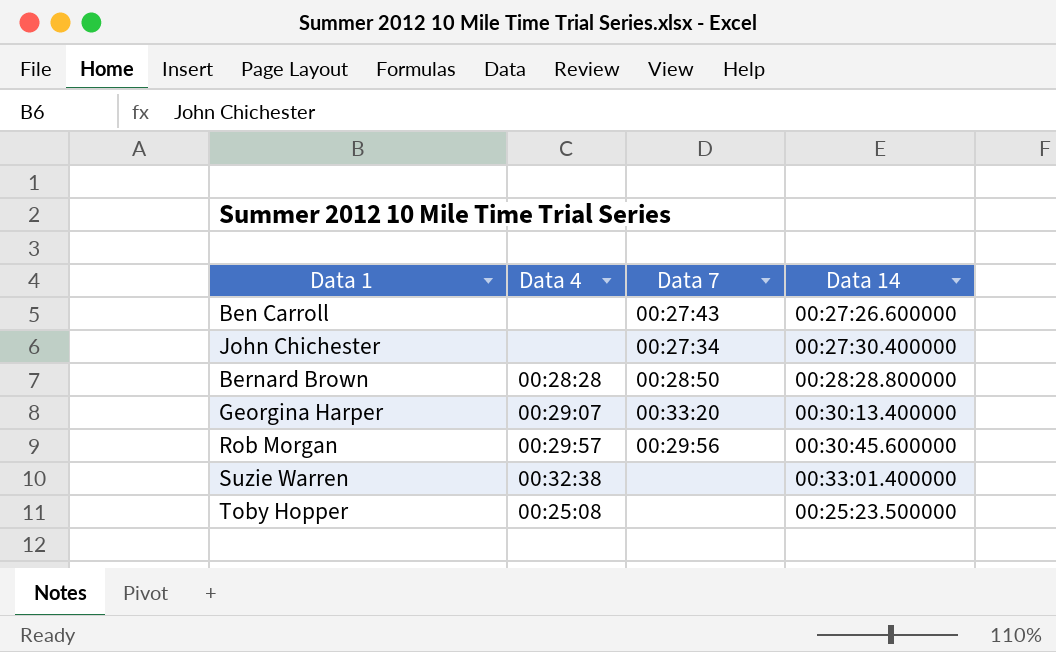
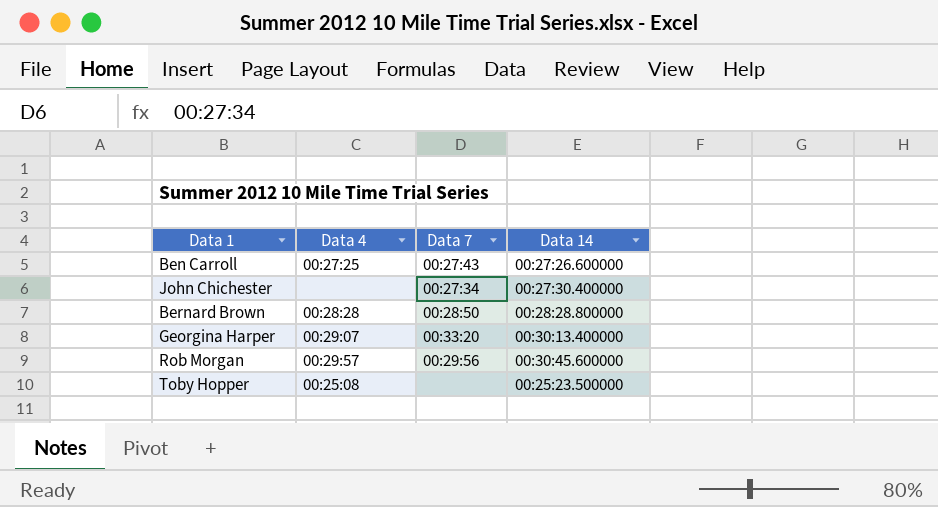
row Suzie Warren: 00:32:38 | none | 00:33:01.400000 -> none
Ben Carroll | Data 4: none -> 00:27:25

